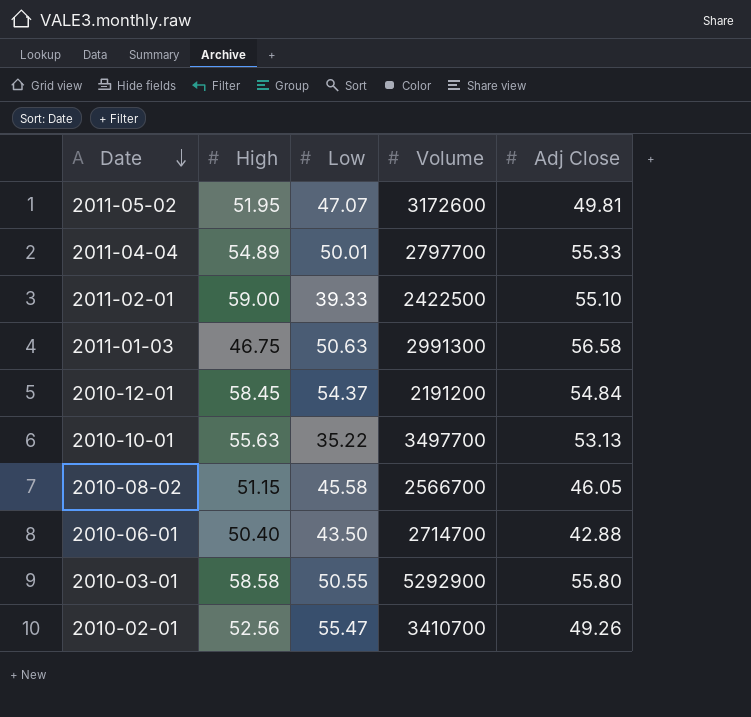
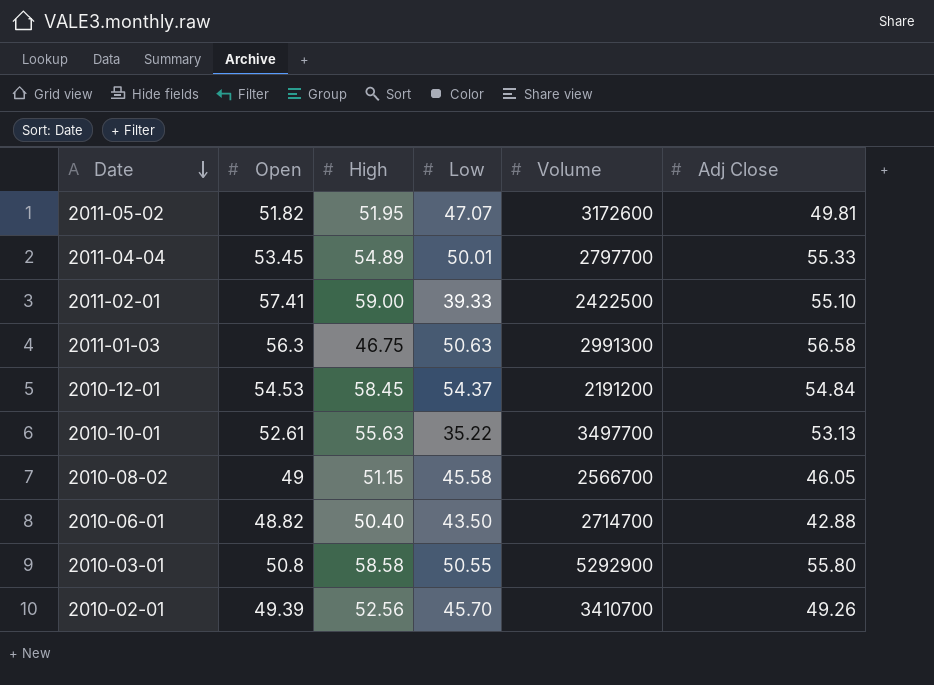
column Open | position: none -> 2
2010-02-01 | Low: 55.47 -> 45.70

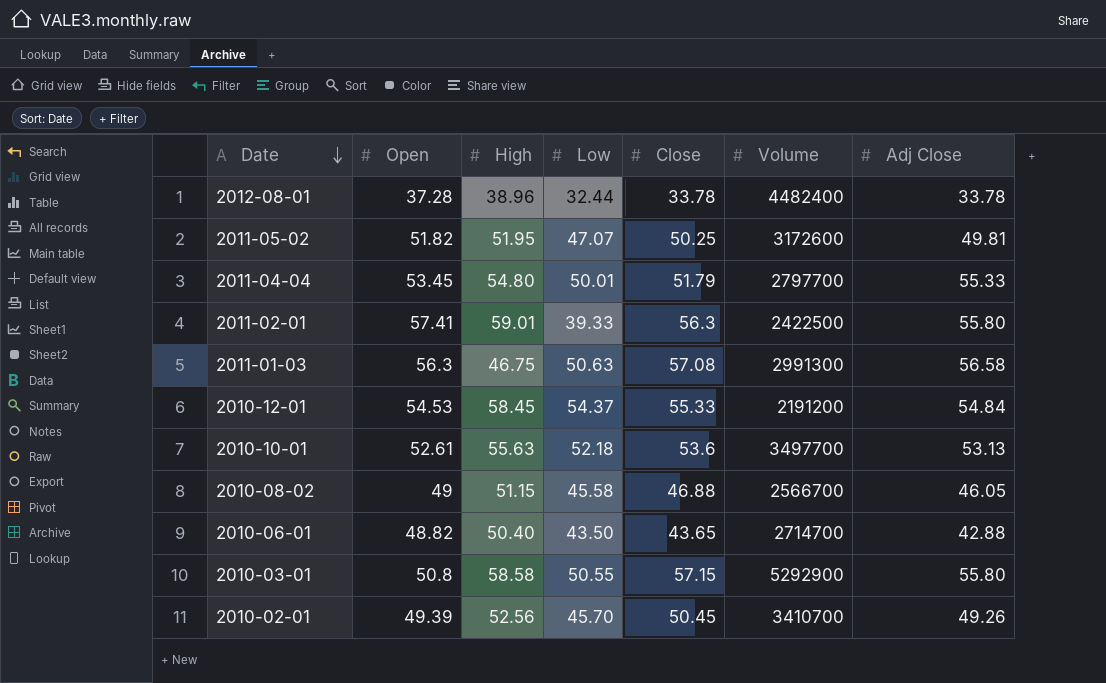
column Close | position: none -> 5
row 2012-08-01: none -> 37.28 | 38.96 | 32.44 | 33.78 | 4482400 | 33.78
2011-04-04 | High: 54.89 -> 54.80
2011-02-01 | High: 59.00 -> 59.01
2011-02-01 | Adj Close: 55.10 -> 55.80
2010-10-01 | Low: 35.22 -> 52.18

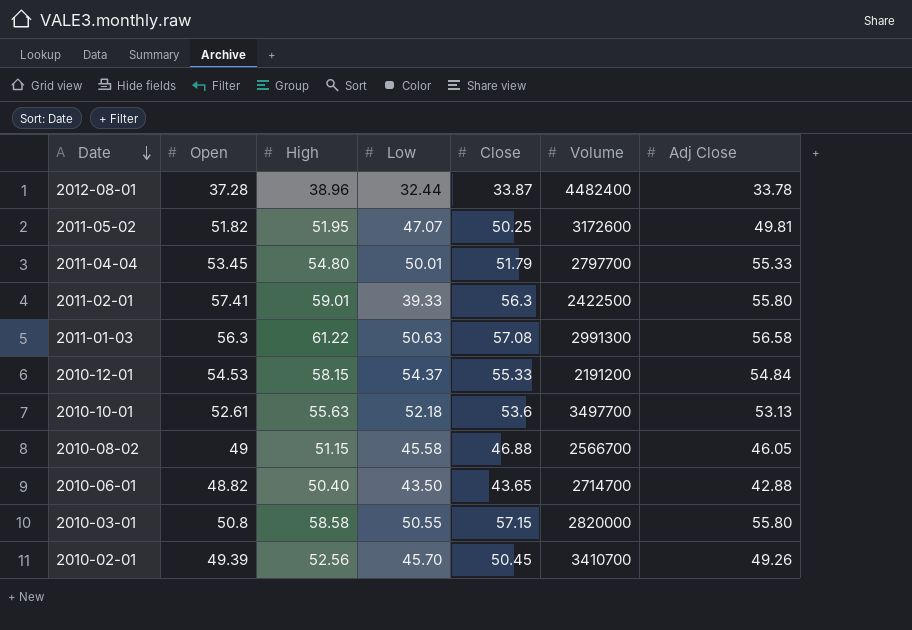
2012-08-01 | Close: 33.78 -> 33.87
2011-01-03 | High: 46.75 -> 61.22
2010-12-01 | High: 58.45 -> 58.15
2010-03-01 | Volume: 5292900 -> 2820000

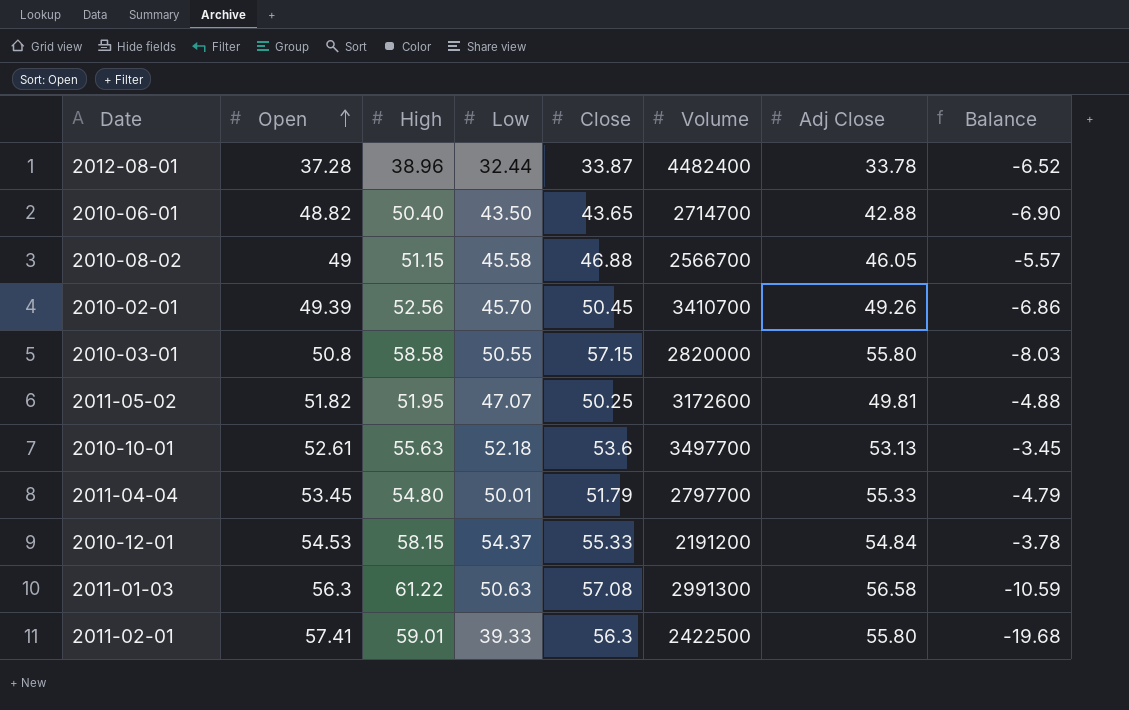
row order: Date descending -> Open ascending
column Balance | formula: none -> [Low] - [High]

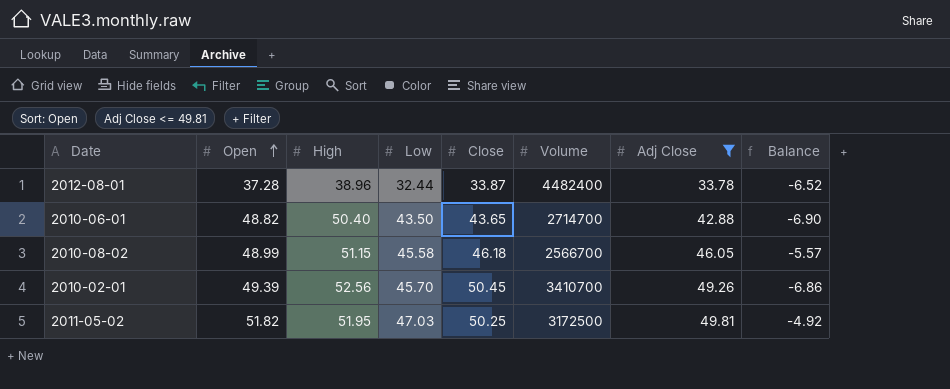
filter: none -> Adj Close <= 49.81
2010-08-02 | Open: 49 -> 48.99
2010-08-02 | Close: 46.88 -> 46.18
2011-05-02 | Low: 47.07 -> 47.03
2011-05-02 | Volume: 3172600 -> 3172500
2011-05-02 | Balance: -4.88 -> -4.92

